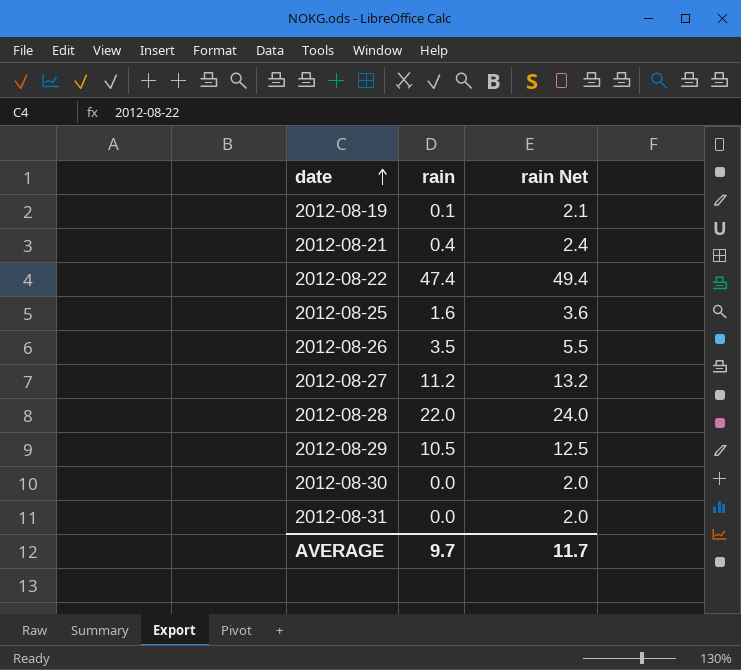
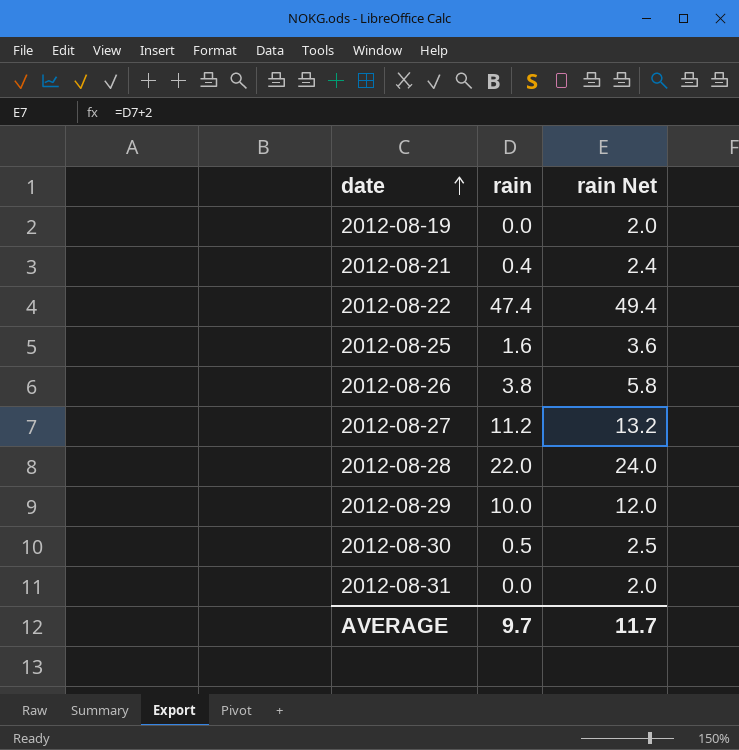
2012-08-19 | rain: 0.1 -> 0.0
2012-08-19 | rain Net: 2.1 -> 2.0
2012-08-26 | rain: 3.5 -> 3.8
2012-08-26 | rain Net: 5.5 -> 5.8
2012-08-29 | rain: 10.5 -> 10.0
2012-08-29 | rain Net: 12.5 -> 12.0
2012-08-30 | rain: 0.0 -> 0.5
2012-08-30 | rain Net: 2.0 -> 2.5

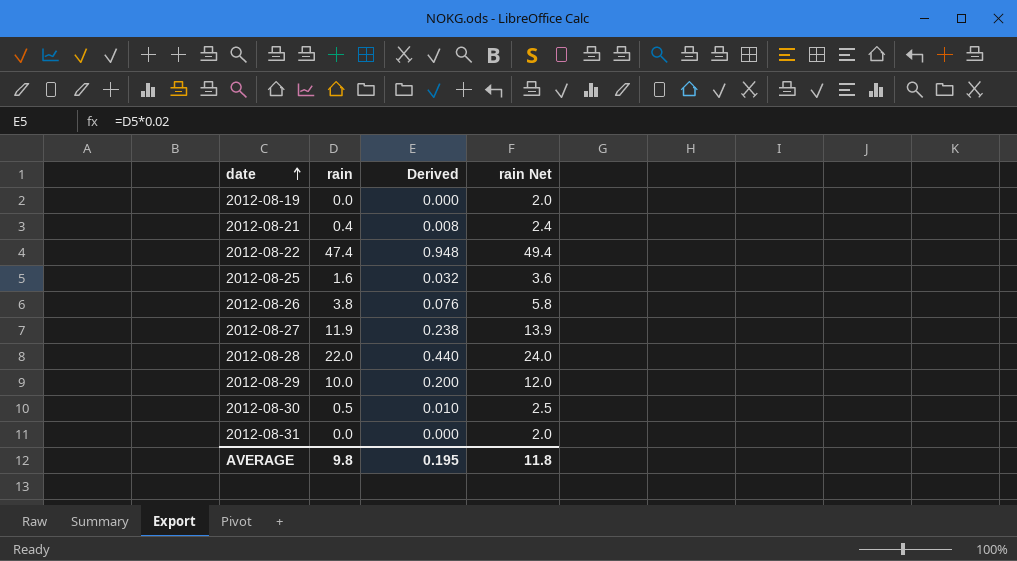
column Derived | formula: none -> [rain] * 0.02
2012-08-27 | rain: 11.2 -> 11.9
2012-08-27 | rain Net: 13.2 -> 13.9
AVERAGE | rain: 9.7 -> 9.8
AVERAGE | rain Net: 11.7 -> 11.8

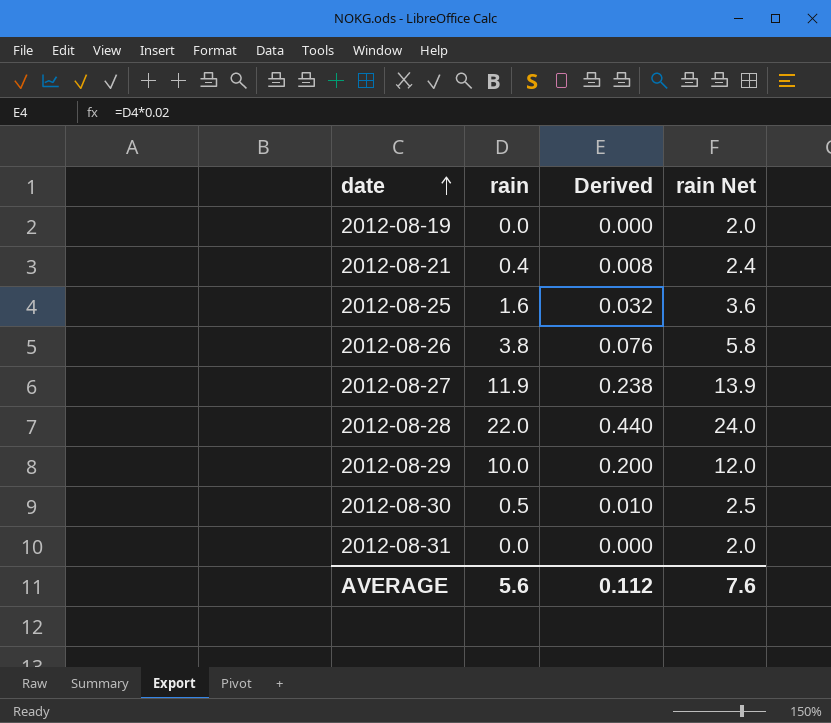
row 2012-08-22: 47.4 | 0.948 | 49.4 -> none
AVERAGE | rain: 9.8 -> 5.6
AVERAGE | Derived: 0.195 -> 0.112
AVERAGE | rain Net: 11.8 -> 7.6

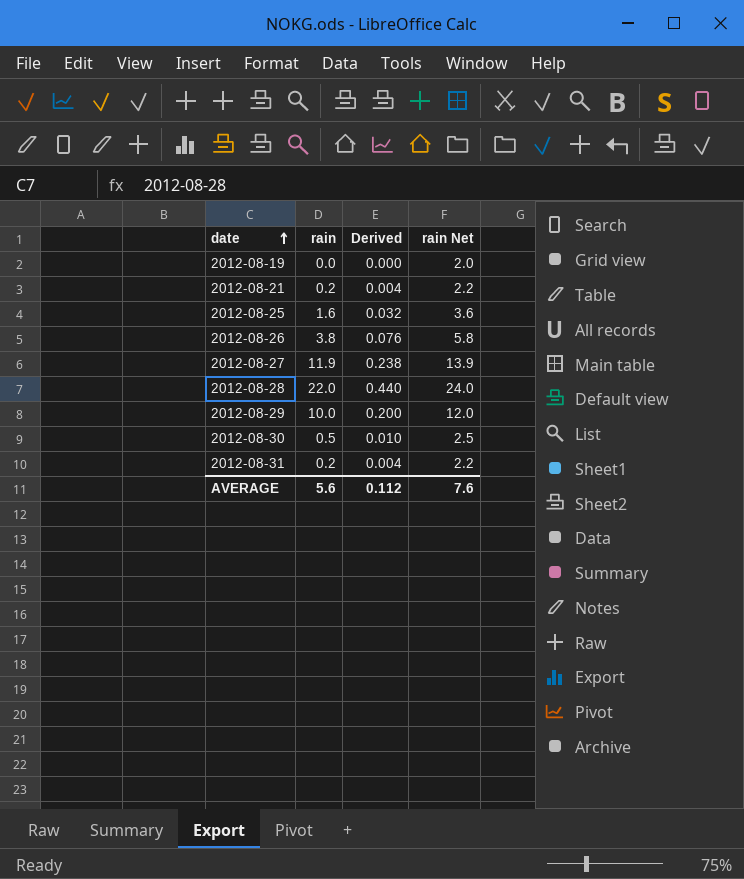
2012-08-21 | rain: 0.4 -> 0.2
2012-08-21 | Derived: 0.008 -> 0.004
2012-08-21 | rain Net: 2.4 -> 2.2
2012-08-31 | rain: 0.0 -> 0.2
2012-08-31 | Derived: 0.000 -> 0.004
2012-08-31 | rain Net: 2.0 -> 2.2

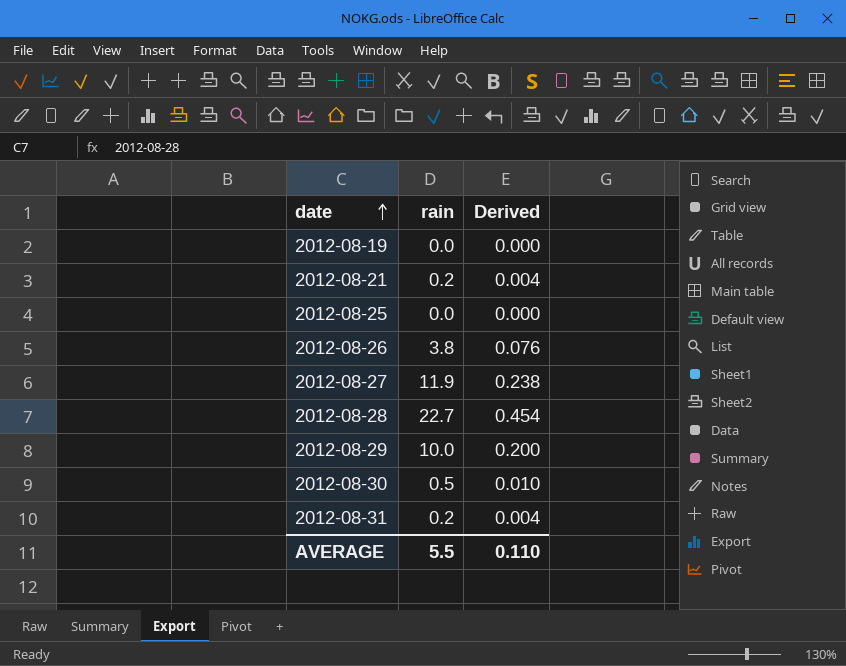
column rain Net | formula: [rain] + 2 -> none
2012-08-25 | rain: 1.6 -> 0.0
2012-08-25 | Derived: 0.032 -> 0.000
2012-08-28 | rain: 22.0 -> 22.7
2012-08-28 | Derived: 0.440 -> 0.454
AVERAGE | rain: 5.6 -> 5.5
AVERAGE | Derived: 0.112 -> 0.110

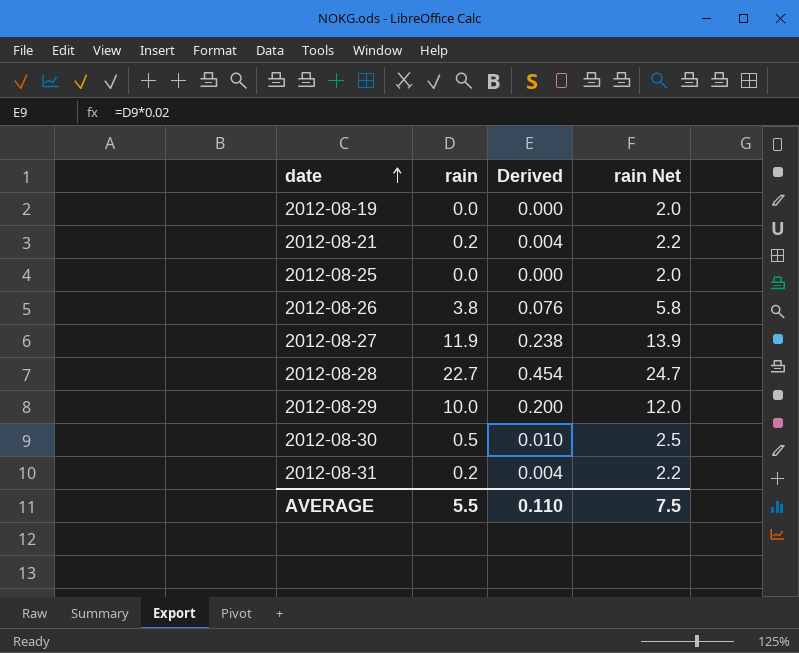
column rain Net | formula: none -> [rain] + 2

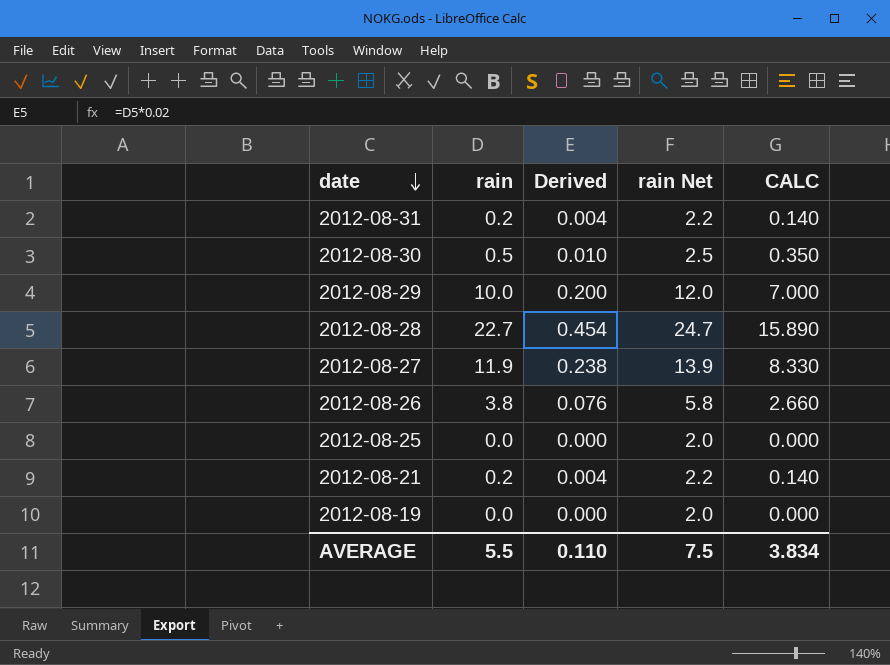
row order: date ascending -> date descending
column CALC | formula: none -> [rain] * 0.7

